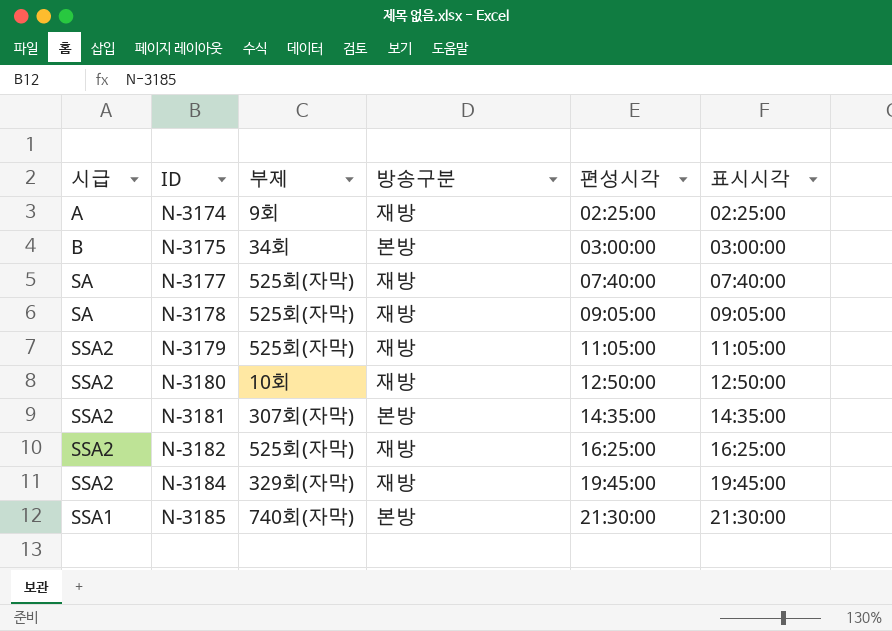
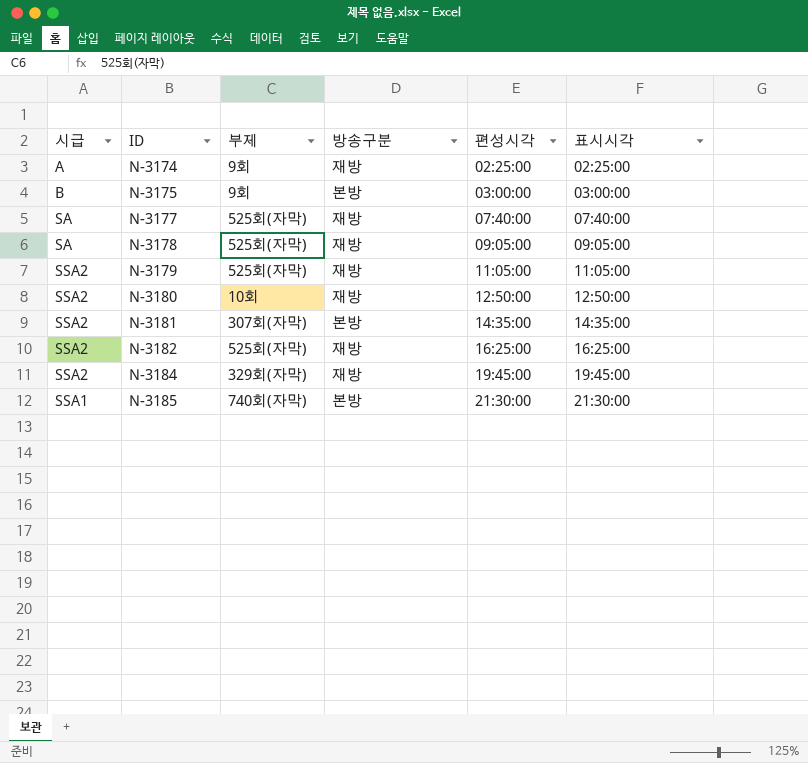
N-3175 | 부제: 34회 -> 9회

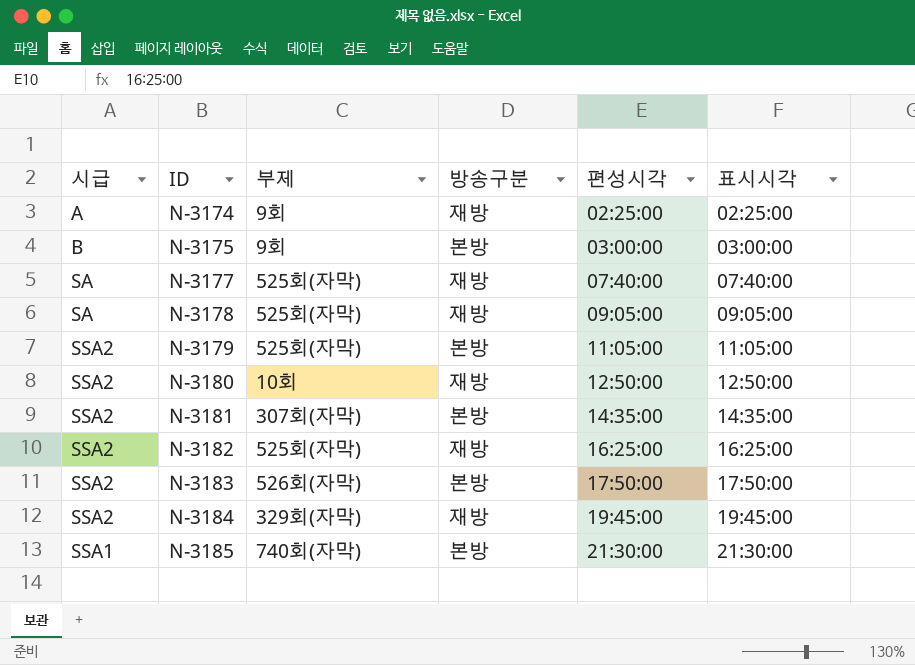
N-3179 | 방송구분: 재방 -> 본방
row N-3183: none -> SSA2 | 526회(자막) | 본방 | 17:50:00 | 17:50:00

